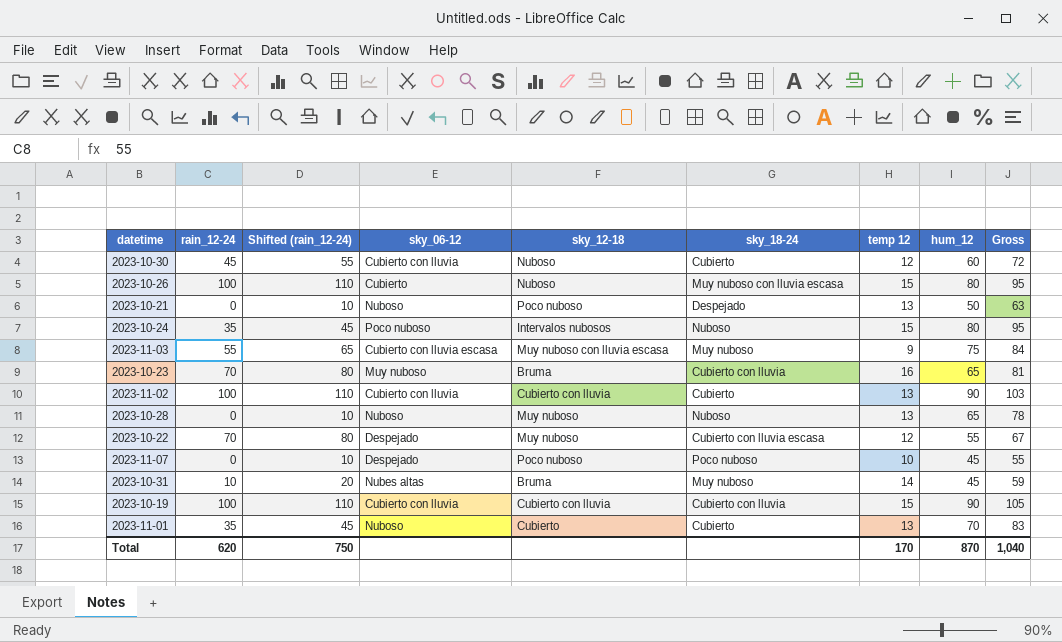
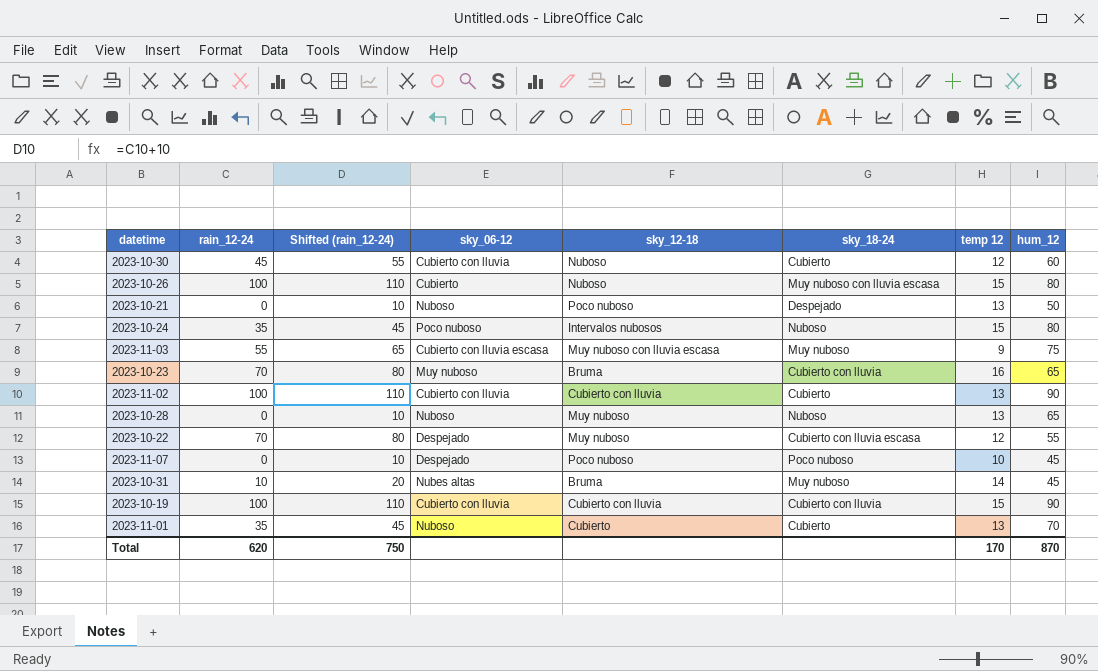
column Gross | formula: [temp 12] + [hum_12] -> none

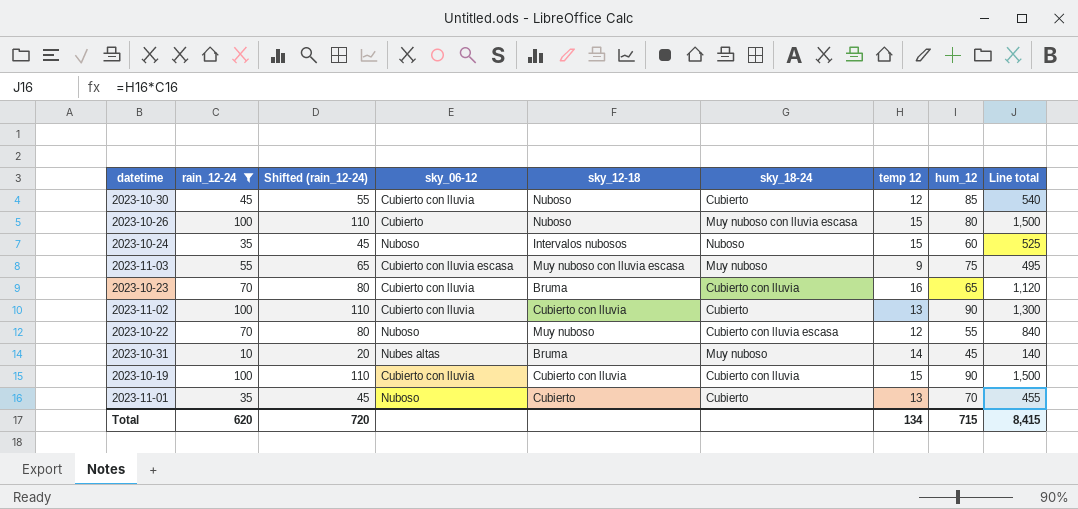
filter: none -> rain_12-24 != 0
column Line total | formula: none -> [rain_12-24] * [temp 12]
2023-10-30 | hum_12: 60 -> 85
2023-10-24 | sky_06-12: Poco nuboso -> Nuboso
2023-10-24 | hum_12: 80 -> 60
2023-10-23 | sky_06-12: Muy nuboso -> Cubierto con lluvia
2023-10-22 | sky_06-12: Despejado -> Nuboso
Total | Shifted (rain_12-24): 750 -> 720
Total | temp 12: 170 -> 134
Total | hum_12: 870 -> 715

